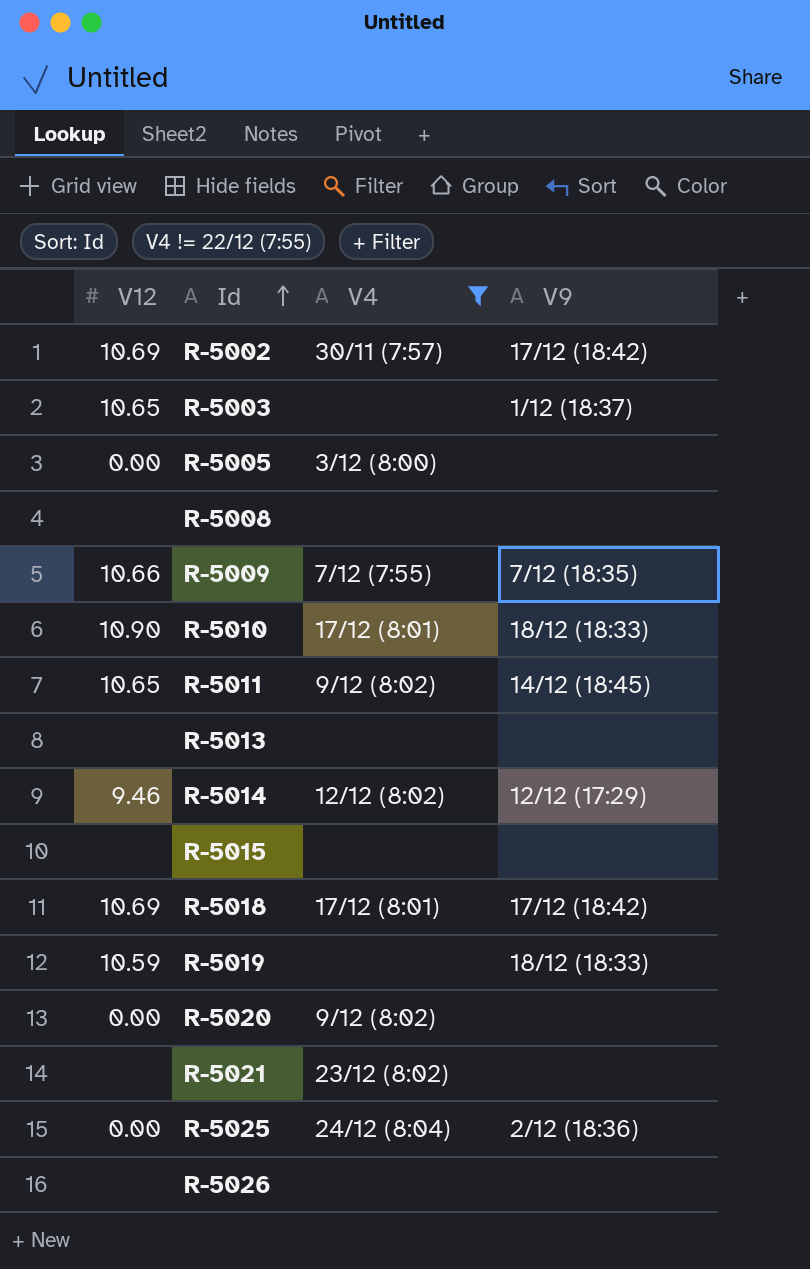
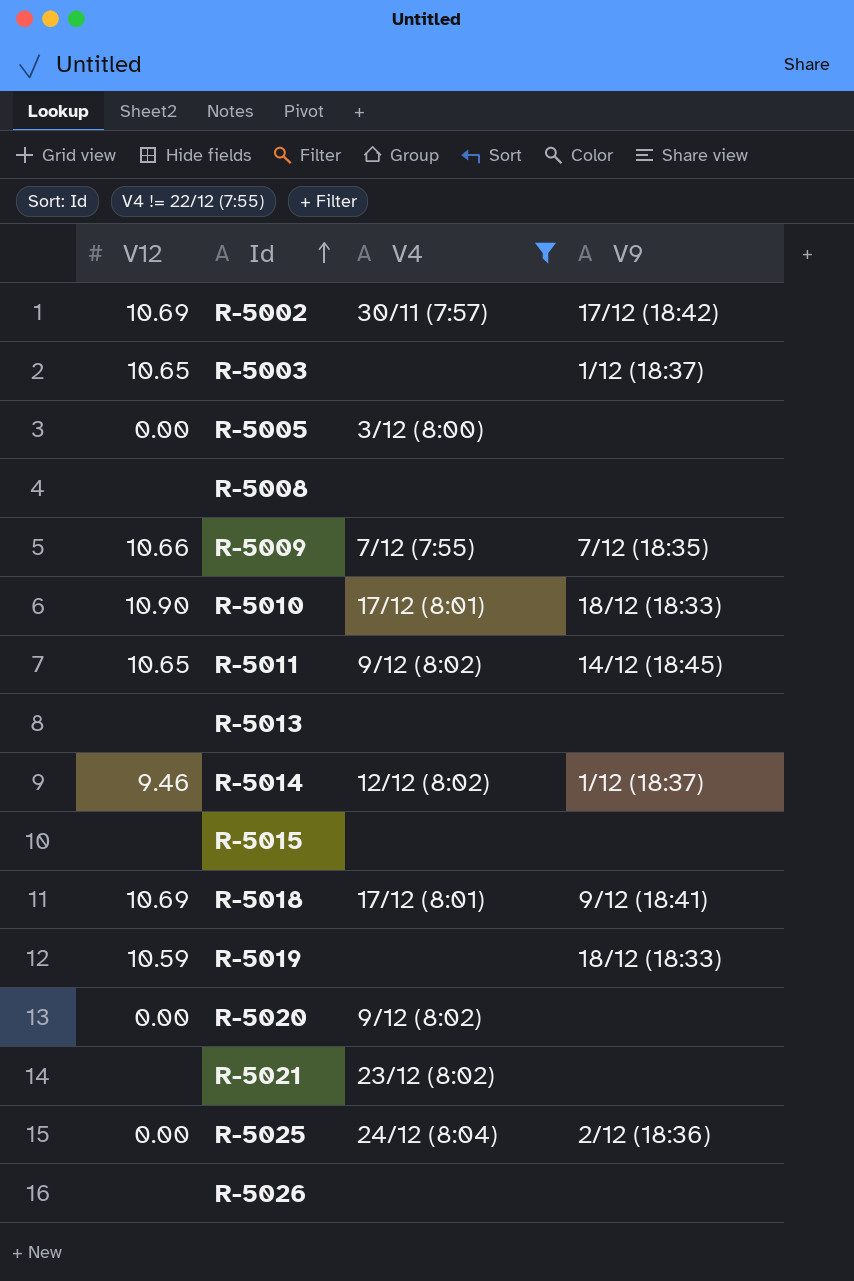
R-5014 | V9: 12/12 (17:29) -> 1/12 (18:37)
R-5018 | V9: 17/12 (18:42) -> 9/12 (18:41)

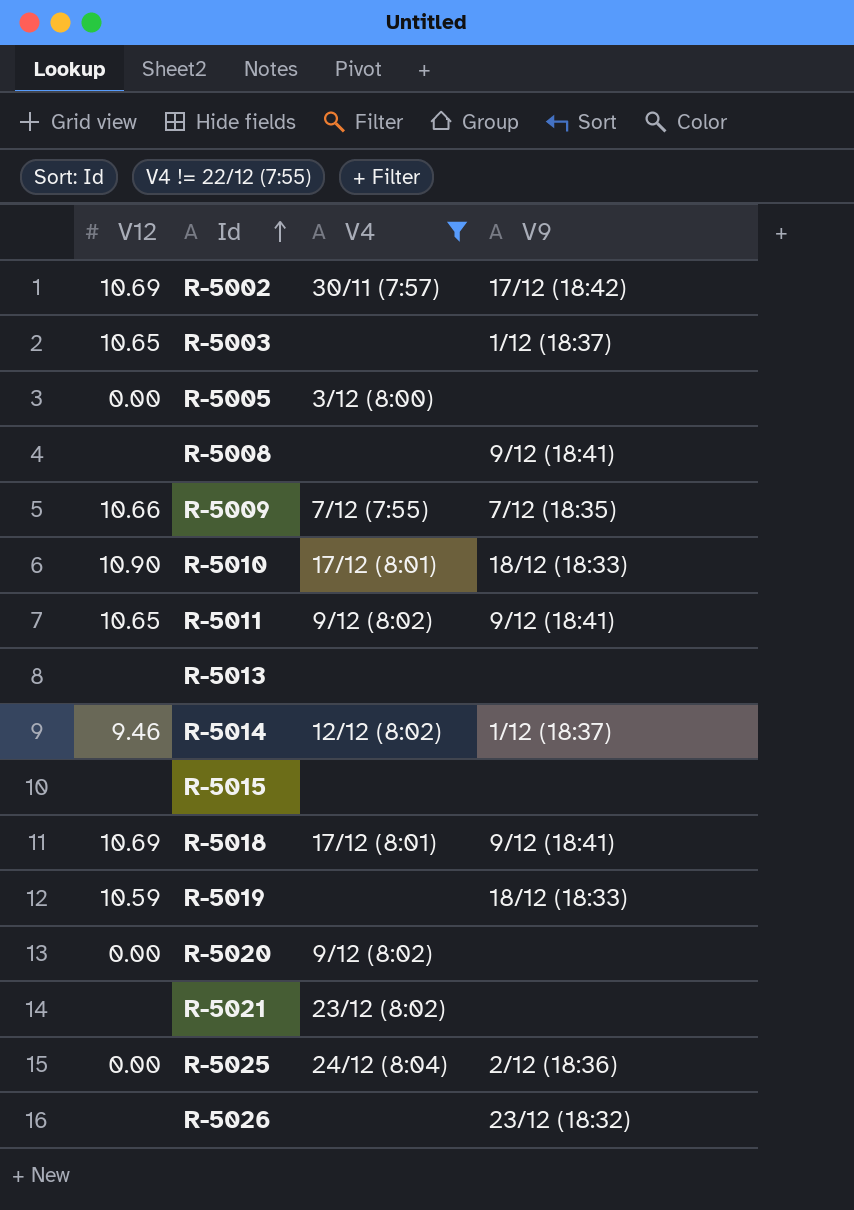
R-5008 | V9: none -> 9/12 (18:41)
R-5011 | V9: 14/12 (18:45) -> 9/12 (18:41)
R-5026 | V9: none -> 23/12 (18:32)

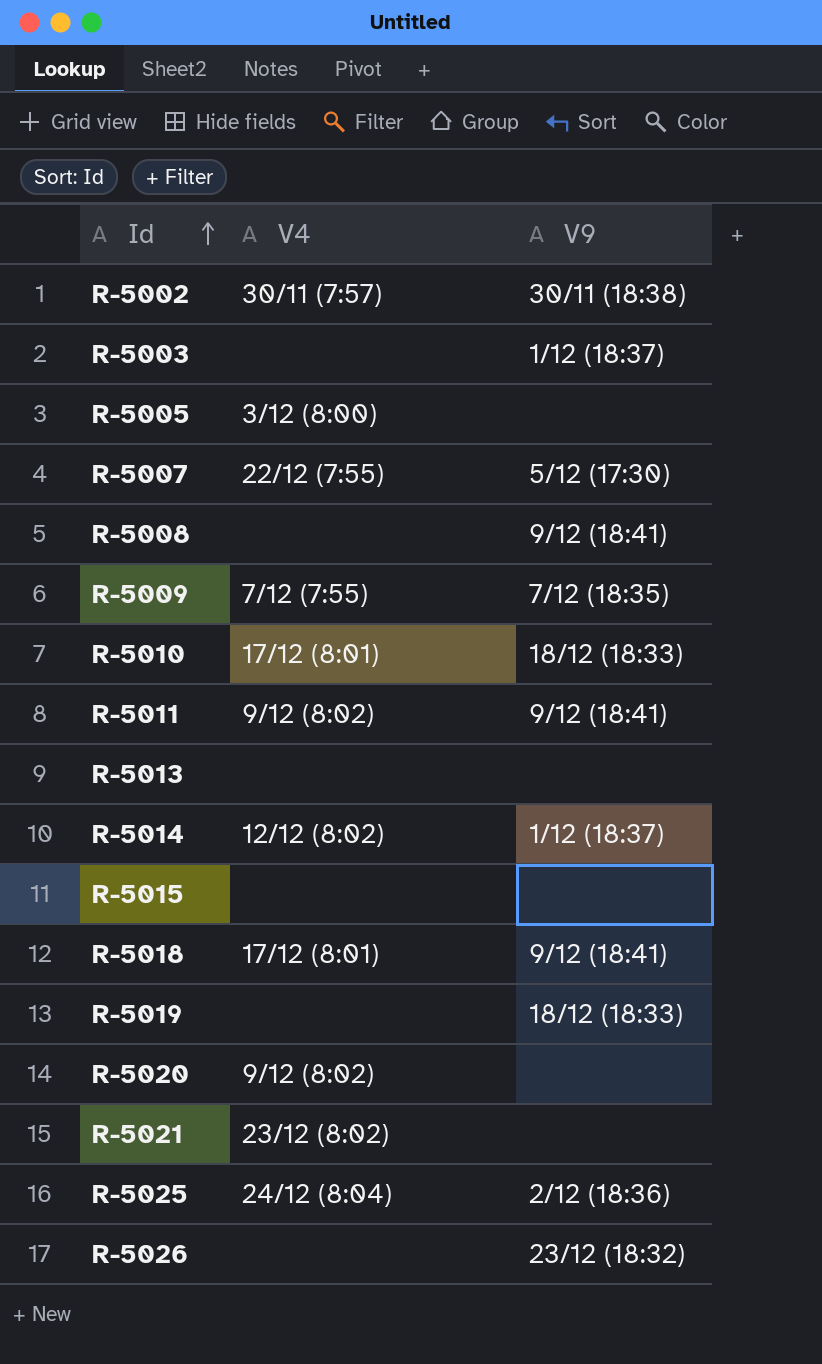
filter: V4 != 22/12 (7:55) -> none
column V12 | position: 1 -> none
R-5002 | V9: 17/12 (18:42) -> 30/11 (18:38)

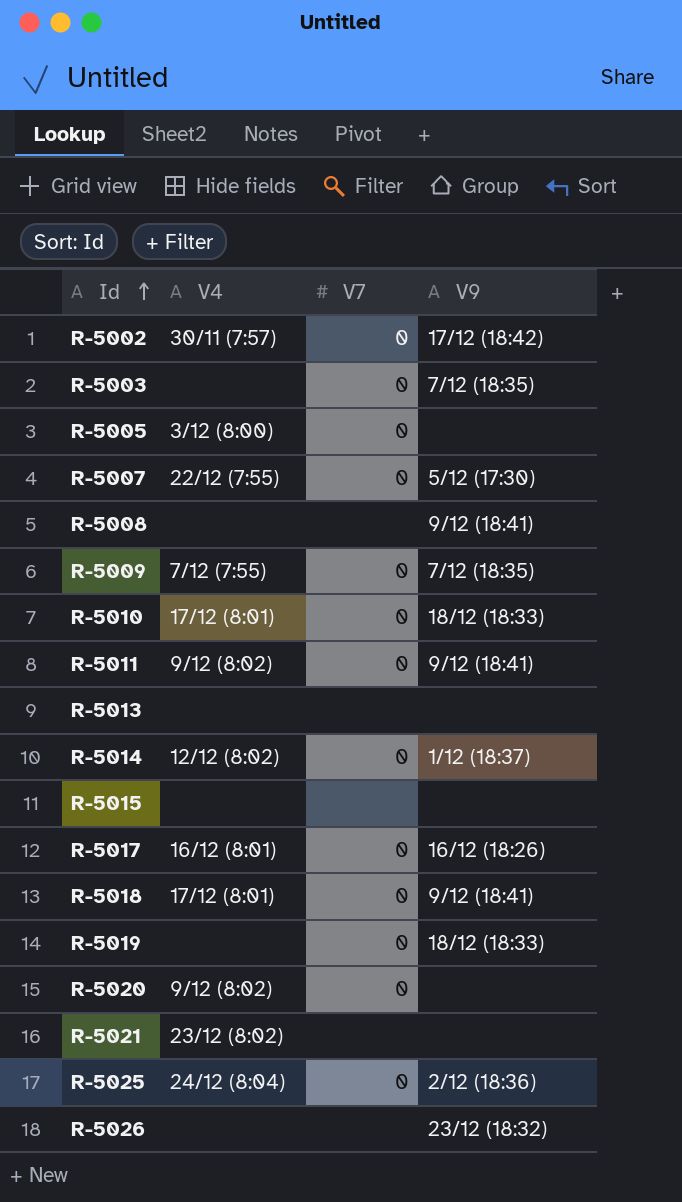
column V7 | position: none -> 3
R-5002 | V9: 30/11 (18:38) -> 17/12 (18:42)
R-5003 | V9: 1/12 (18:37) -> 7/12 (18:35)
row R-5017: none -> 16/12 (8:01) | 0 | 16/12 (18:26)

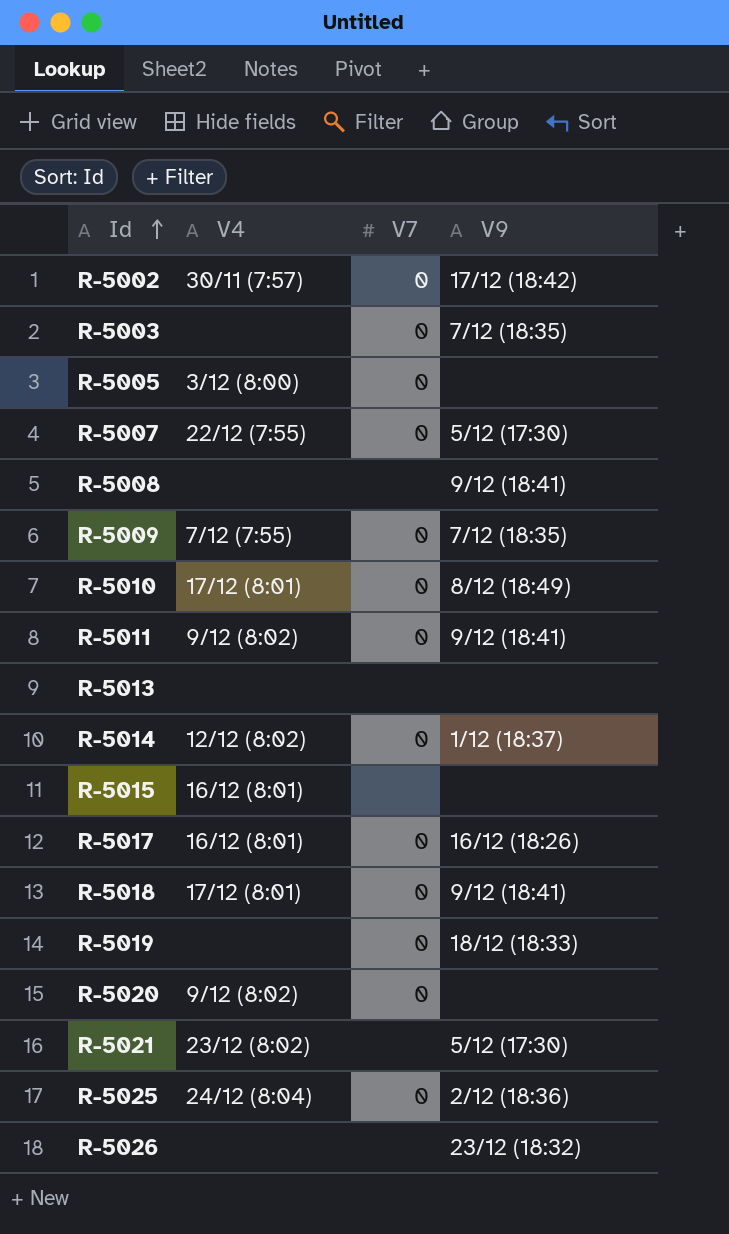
R-5010 | V9: 18/12 (18:33) -> 8/12 (18:49)
R-5015 | V4: none -> 16/12 (8:01)
R-5021 | V9: none -> 5/12 (17:30)

